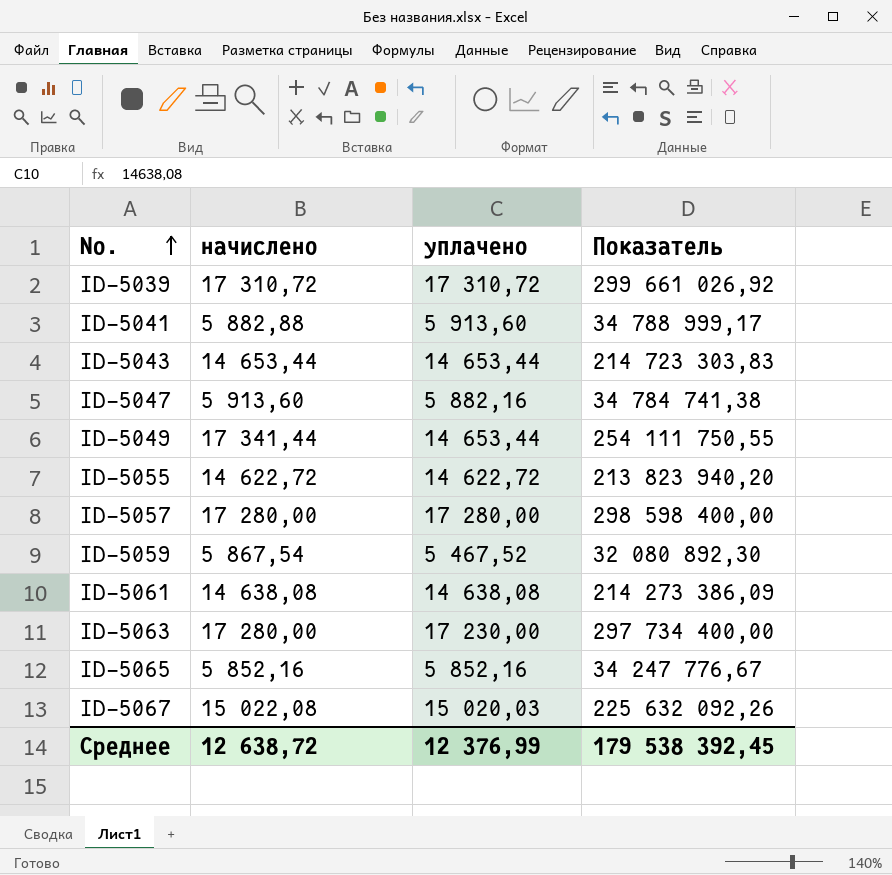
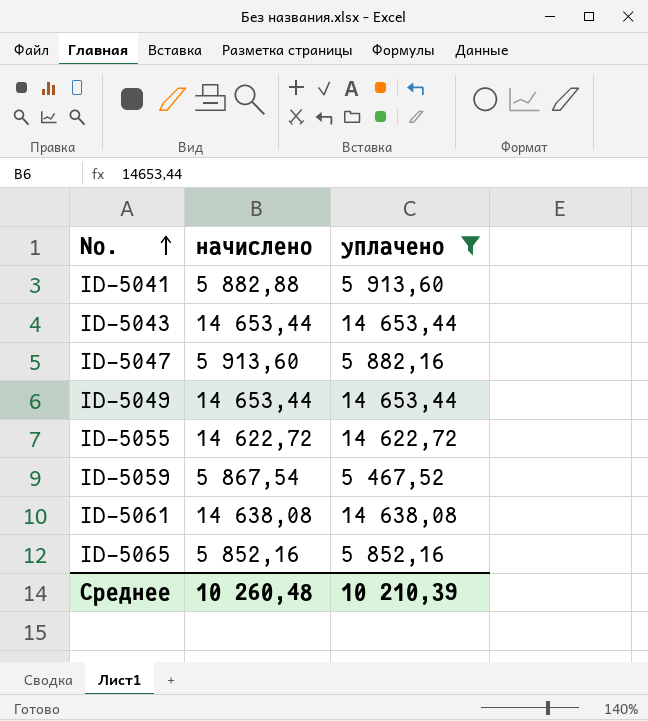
filter: none -> уплачено <= 14 653,44
column Показатель | formula: [начислено] * [уплачено] -> none
ID-5049 | начислено: 17 341,44 -> 14 653,44
Среднее | начислено: 12 638,72 -> 10 260,48
Среднее | уплачено: 12 376,99 -> 10 210,39

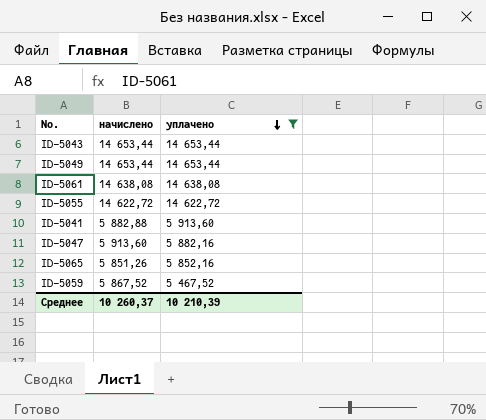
row order: No. ascending -> уплачено descending
ID-5065 | начислено: 5 852,16 -> 5 851,26
ID-5059 | начислено: 5 867,54 -> 5 867,52
Среднее | начислено: 10 260,48 -> 10 260,37

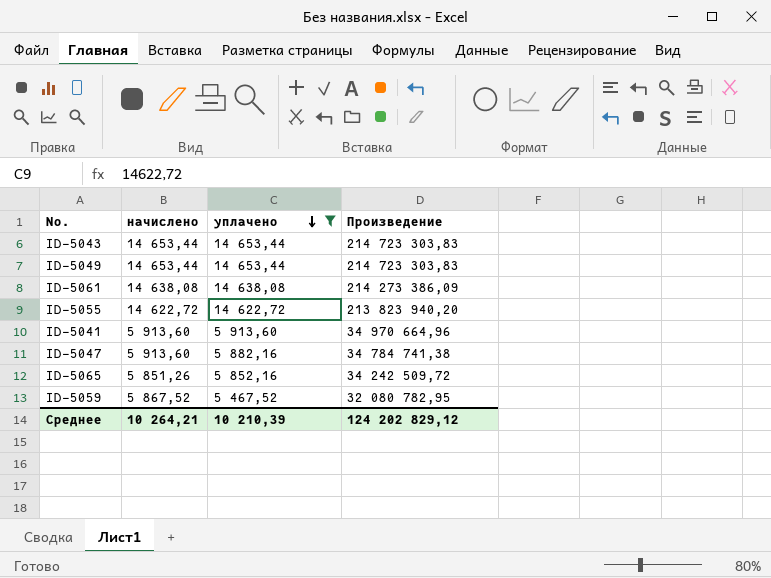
column Произведение | formula: none -> [начислено] * [уплачено]
ID-5041 | начислено: 5 882,88 -> 5 913,60
Среднее | начислено: 10 260,37 -> 10 264,21

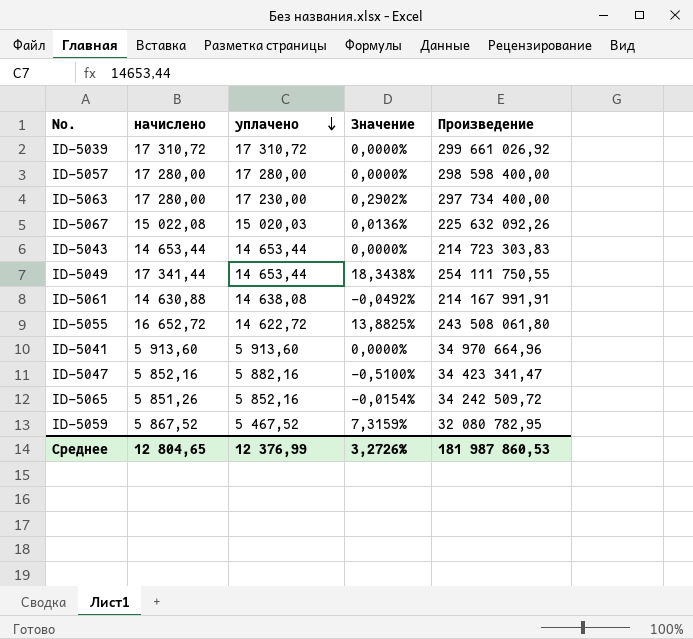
filter: уплачено <= 14 653,44 -> none
column Значение | formula: none -> ([начислено] - [уплачено]) / [уплачено]
ID-5049 | начислено: 14 653,44 -> 17 341,44
ID-5049 | Произведение: 214 723 303,83 -> 254 111 750,55
ID-5061 | начислено: 14 638,08 -> 14 630,88
ID-5061 | Произведение: 214 273 386,09 -> 214 167 991,91
ID-5055 | начислено: 14 622,72 -> 16 652,72
ID-5055 | Произведение: 213 823 940,20 -> 243 508 061,80
ID-5047 | начислено: 5 913,60 -> 5 852,16
ID-5047 | Произведение: 34 784 741,38 -> 34 423 341,47
Среднее | начислено: 10 264,21 -> 12 804,65
Среднее | уплачено: 10 210,39 -> 12 376,99
Среднее | Произведение: 124 202 829,12 -> 181 987 860,53

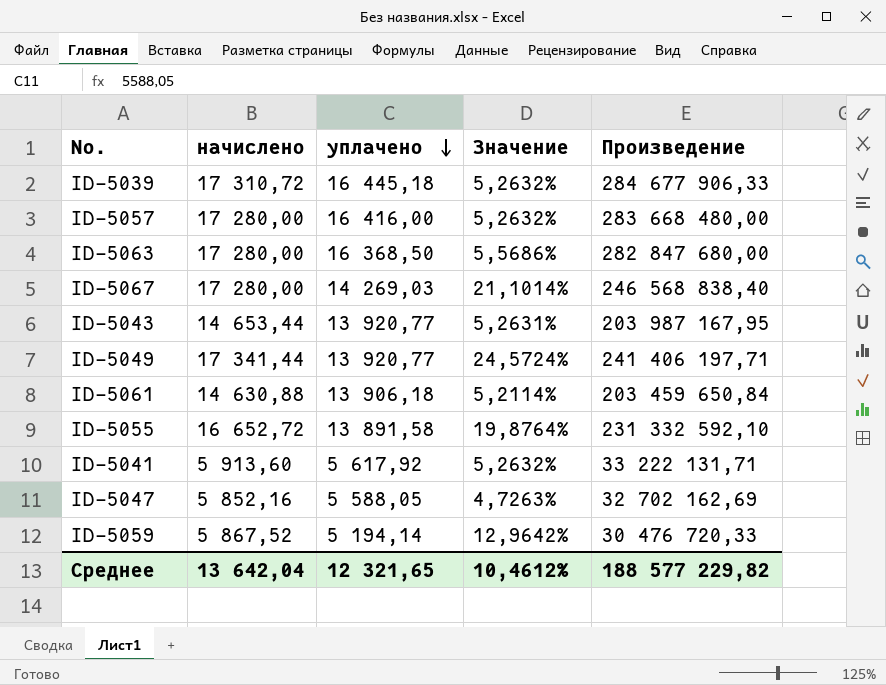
row ID-5065: 5 851,26 | 5 852,16 | -0,0154% | 34 242 509,72 -> none
ID-5039 | уплачено: 17 310,72 -> 16 445,18
ID-5039 | Значение: 0,0000% -> 5,2632%
ID-5039 | Произведение: 299 661 026,92 -> 284 677 906,33
ID-5057 | уплачено: 17 280,00 -> 16 416,00
ID-5057 | Значение: 0,0000% -> 5,2632%
ID-5057 | Произведение: 298 598 400,00 -> 283 668 480,00
ID-5063 | уплачено: 17 230,00 -> 16 368,50
ID-5063 | Значение: 0,2902% -> 5,5686%
ID-5063 | Произведение: 297 734 400,00 -> 282 847 680,00
ID-5067 | начислено: 15 022,08 -> 17 280,00
ID-5067 | уплачено: 15 020,03 -> 14 269,03
ID-5067 | Значение: 0,0136% -> 21,1014%
ID-5067 | Произведение: 225 632 092,26 -> 246 568 838,40
ID-5043 | уплачено: 14 653,44 -> 13 920,77
ID-5043 | Значение: 0,0000% -> 5,2631%
ID-5043 | Произведение: 214 723 303,83 -> 203 987 167,95
ID-5049 | уплачено: 14 653,44 -> 13 920,77
ID-5049 | Значение: 18,3438% -> 24,5724%
ID-5049 | Произведение: 254 111 750,55 -> 241 406 197,71
ID-5061 | уплачено: 14 638,08 -> 13 906,18
ID-5061 | Значение: -0,0492% -> 5,2114%
ID-5061 | Произведение: 214 167 991,91 -> 203 459 650,84
ID-5055 | уплачено: 14 622,72 -> 13 891,58
ID-5055 | Значение: 13,8825% -> 19,8764%
ID-5055 | Произведение: 243 508 061,80 -> 231 332 592,10
ID-5041 | уплачено: 5 913,60 -> 5 617,92
ID-5041 | Значение: 0,0000% -> 5,2632%
ID-5041 | Произведение: 34 970 664,96 -> 33 222 131,71
ID-5047 | уплачено: 5 882,16 -> 5 588,05
ID-5047 | Значение: -0,5100% -> 4,7263%
ID-5047 | Произведение: 34 423 341,47 -> 32 702 162,69
ID-5059 | уплачено: 5 467,52 -> 5 194,14
ID-5059 | Значение: 7,3159% -> 12,9642%
ID-5059 | Произведение: 32 080 782,95 -> 30 476 720,33
Среднее | начислено: 12 804,65 -> 13 642,04
Среднее | уплачено: 12 376,99 -> 12 321,65
Среднее | Значение: 3,2726% -> 10,4612%
Среднее | Произведение: 181 987 860,53 -> 188 577 229,82

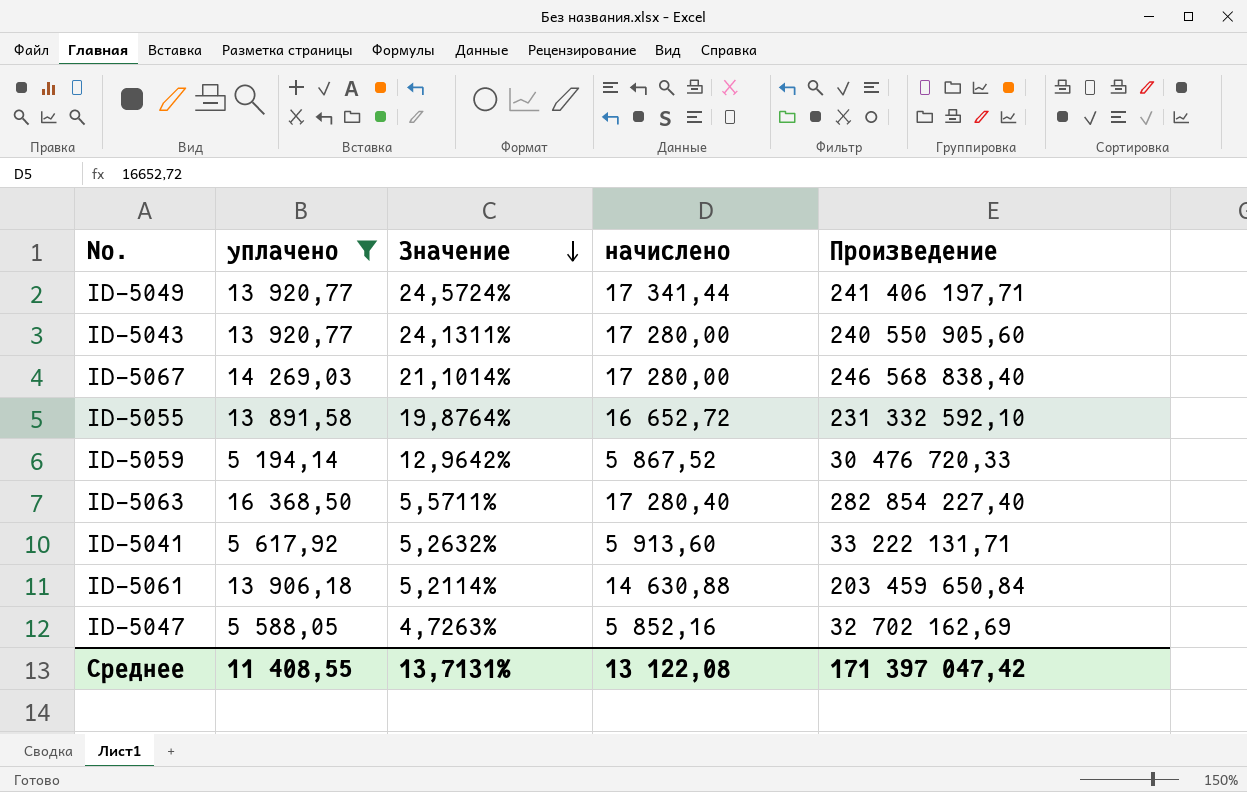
filter: none -> уплачено <= 16 368,50
row order: уплачено descending -> Значение descending
column начислено | position: 2 -> 4
ID-5043 | Значение: 5,2631% -> 24,1311%
ID-5043 | начислено: 14 653,44 -> 17 280,00
ID-5043 | Произведение: 203 987 167,95 -> 240 550 905,60
ID-5063 | Значение: 5,5686% -> 5,5711%
ID-5063 | начислено: 17 280,00 -> 17 280,40
ID-5063 | Произведение: 282 847 680,00 -> 282 854 227,40
Среднее | уплачено: 12 321,65 -> 11 408,55
Среднее | Значение: 10,4612% -> 13,7131%
Среднее | начислено: 13 642,04 -> 13 122,08
Среднее | Произведение: 188 577 229,82 -> 171 397 047,42

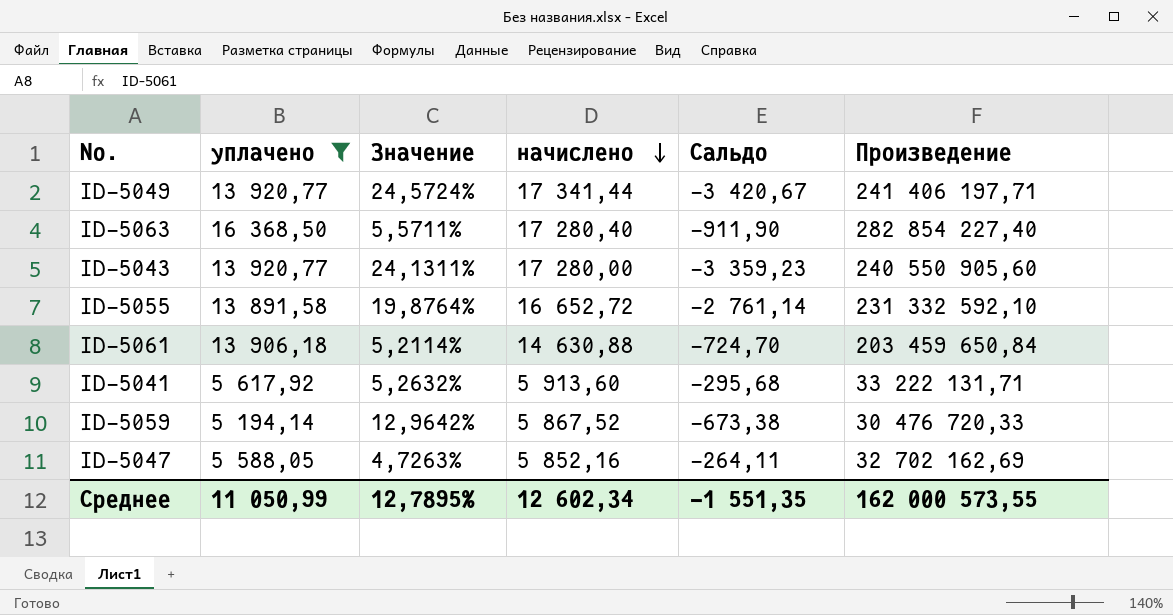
row order: Значение descending -> начислено descending
column Сальдо | formula: none -> [уплачено] - [начислено]
row ID-5067: 14 269,03 | 21,1014% | 17 280,00 | 246 568 838,40 -> none
Среднее | уплачено: 11 408,55 -> 11 050,99
Среднее | Значение: 13,7131% -> 12,7895%
Среднее | начислено: 13 122,08 -> 12 602,34
Среднее | Произведение: 171 397 047,42 -> 162 000 573,55

